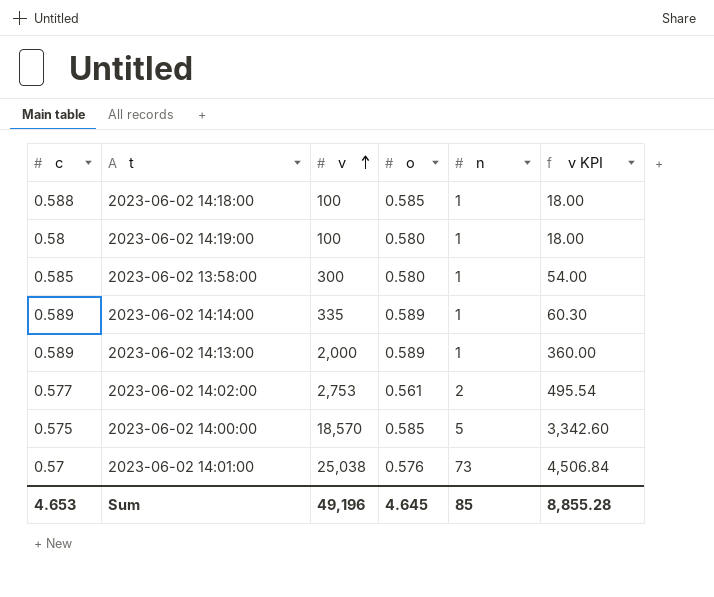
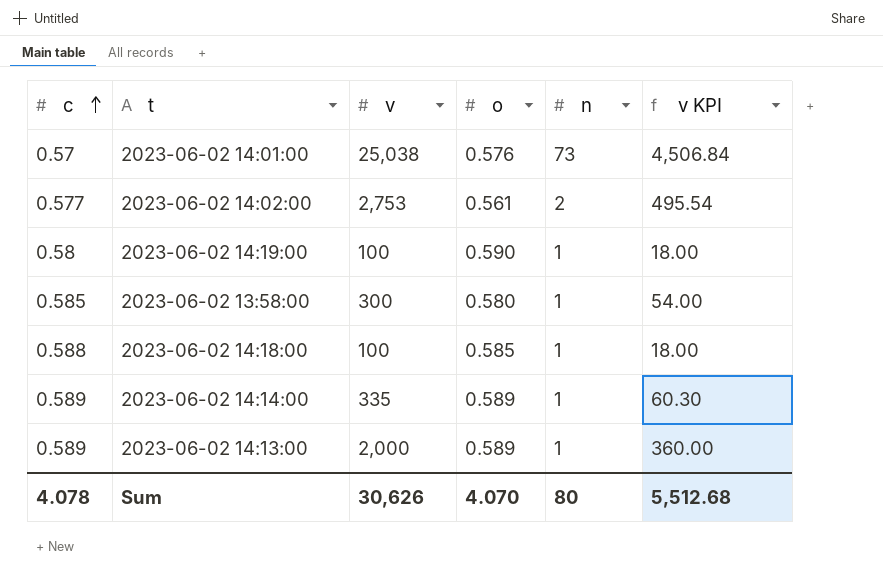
row order: v ascending -> c ascending
row 2023-06-02 14:00:00: 0.575 | 18,570 | 0.585 | 5 | 3,342.60 -> none
2023-06-02 14:19:00 | o: 0.580 -> 0.590
Sum | c: 4.653 -> 4.078
Sum | v: 49,196 -> 30,626
Sum | o: 4.645 -> 4.070
Sum | n: 85 -> 80
Sum | v KPI: 8,855.28 -> 5,512.68

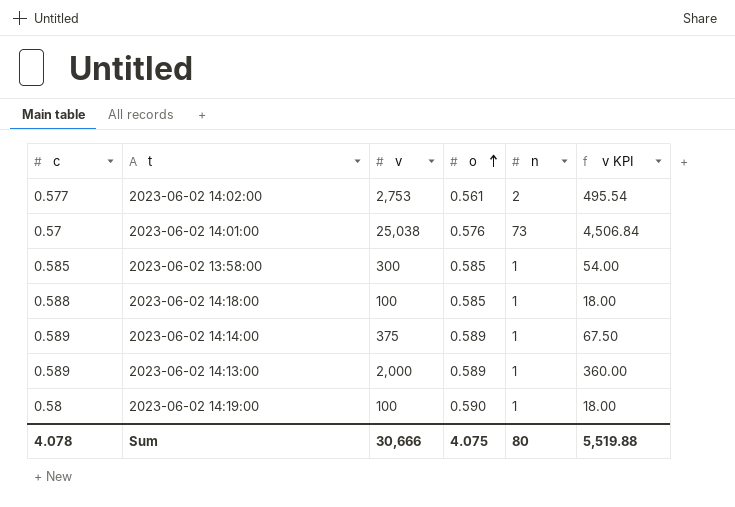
row order: c ascending -> o ascending
2023-06-02 13:58:00 | o: 0.580 -> 0.585
2023-06-02 14:14:00 | v: 335 -> 375
2023-06-02 14:14:00 | v KPI: 60.30 -> 67.50
Sum | v: 30,626 -> 30,666
Sum | o: 4.070 -> 4.075
Sum | v KPI: 5,512.68 -> 5,519.88

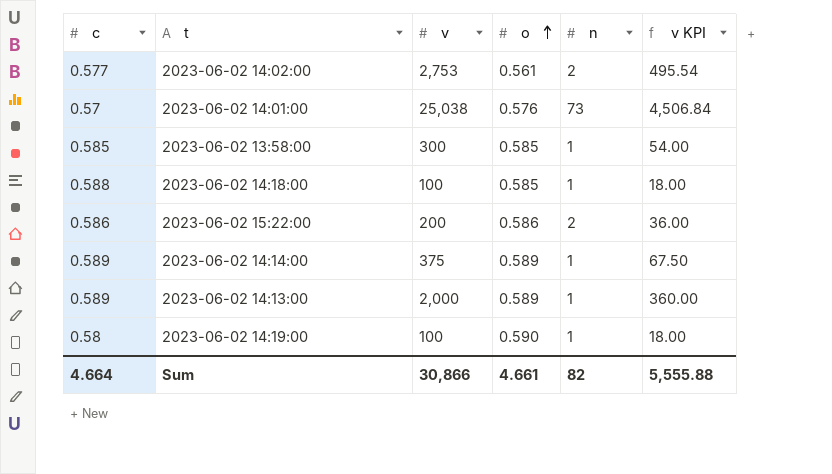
row 2023-06-02 15:22:00: none -> 0.586 | 200 | 0.586 | 2 | 36.00
Sum | c: 4.078 -> 4.664
Sum | v: 30,666 -> 30,866
Sum | o: 4.075 -> 4.661
Sum | n: 80 -> 82
Sum | v KPI: 5,519.88 -> 5,555.88

